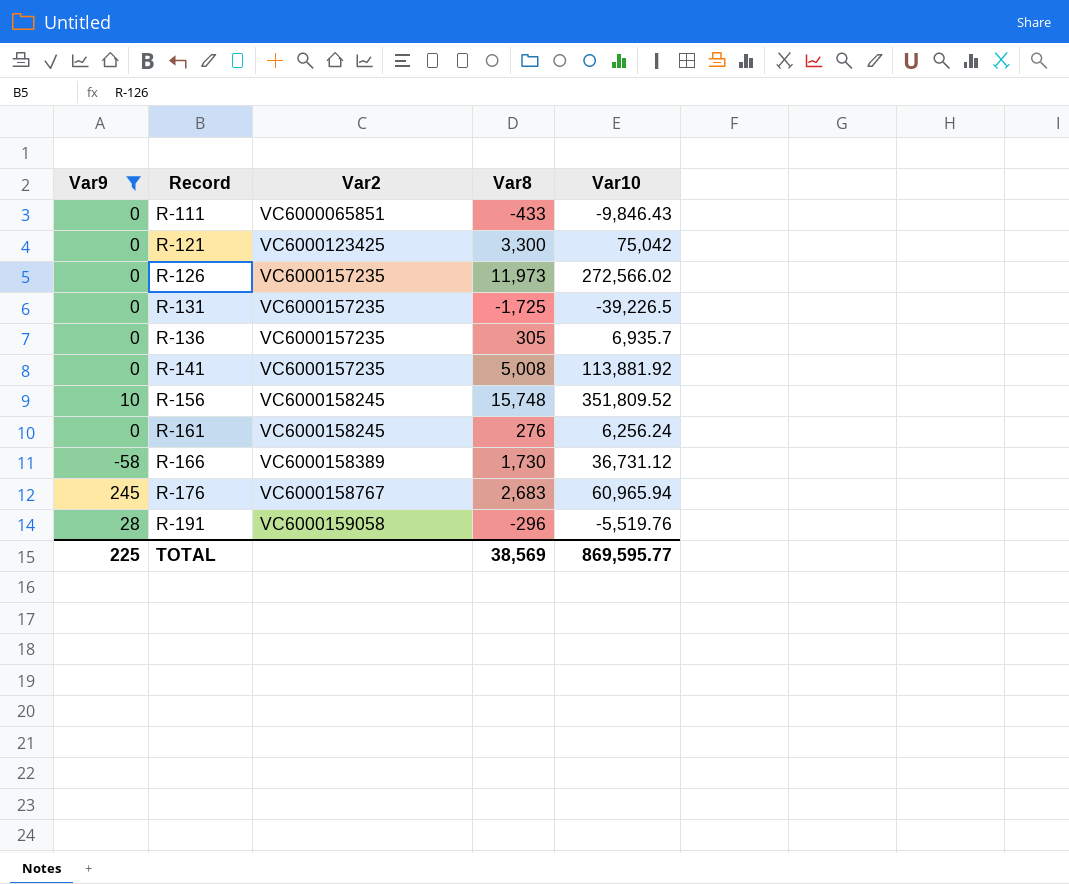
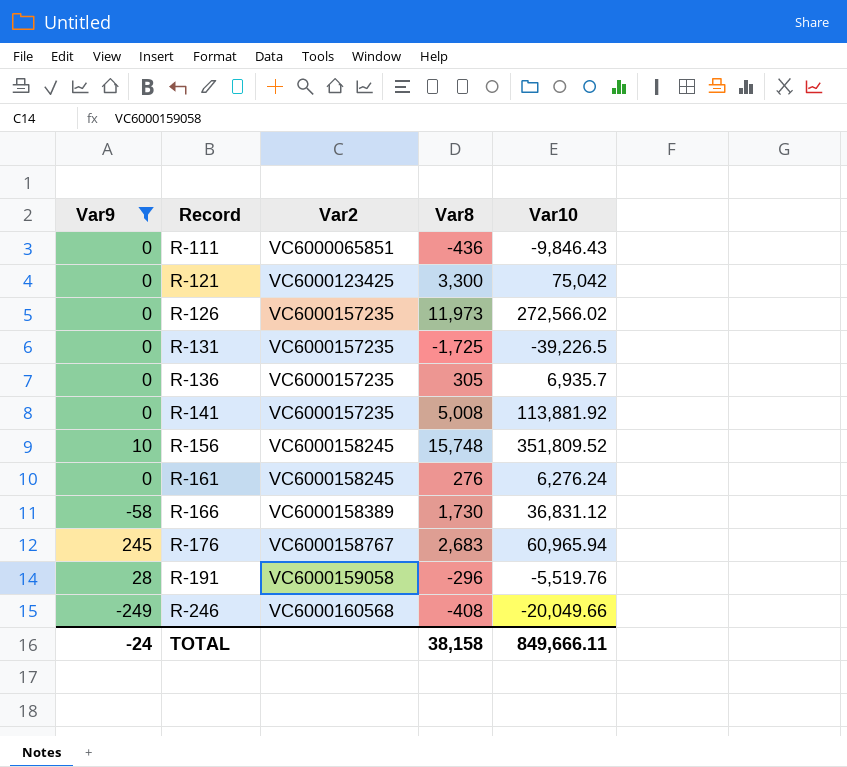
R-111 | Var8: -433 -> -436
R-161 | Var10: 6,256.24 -> 6,276.24
R-166 | Var10: 36,731.12 -> 36,831.12
row R-246: none -> -249 | VC6000160568 | -408 | -20,049.66
TOTAL | Var9: 225 -> -24
TOTAL | Var8: 38,569 -> 38,158
TOTAL | Var10: 869,595.77 -> 849,666.11

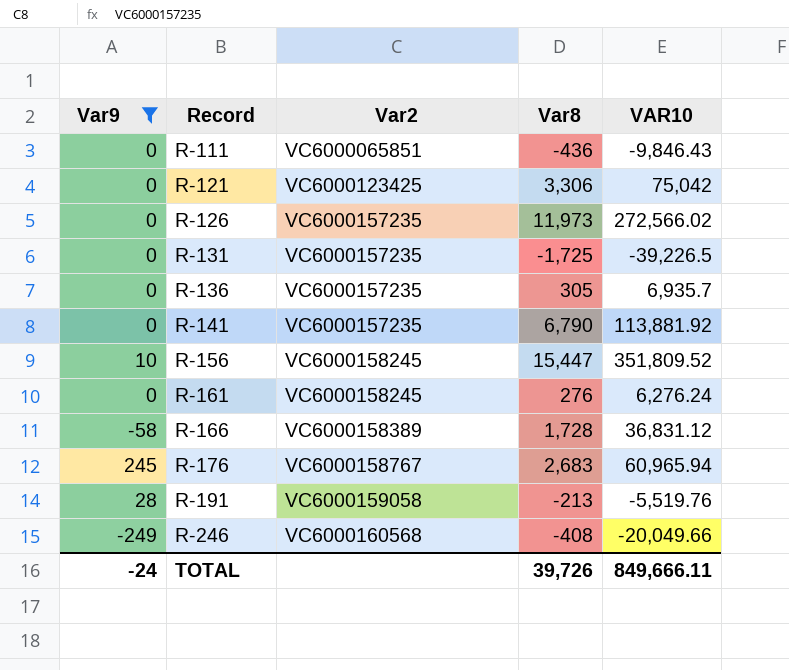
column name: Var10 -> VAR10
R-121 | Var8: 3,300 -> 3,306
R-141 | Var8: 5,008 -> 6,790
R-156 | Var8: 15,748 -> 15,447
R-166 | Var8: 1,730 -> 1,728
R-191 | Var8: -296 -> -213
TOTAL | Var8: 38,158 -> 39,726

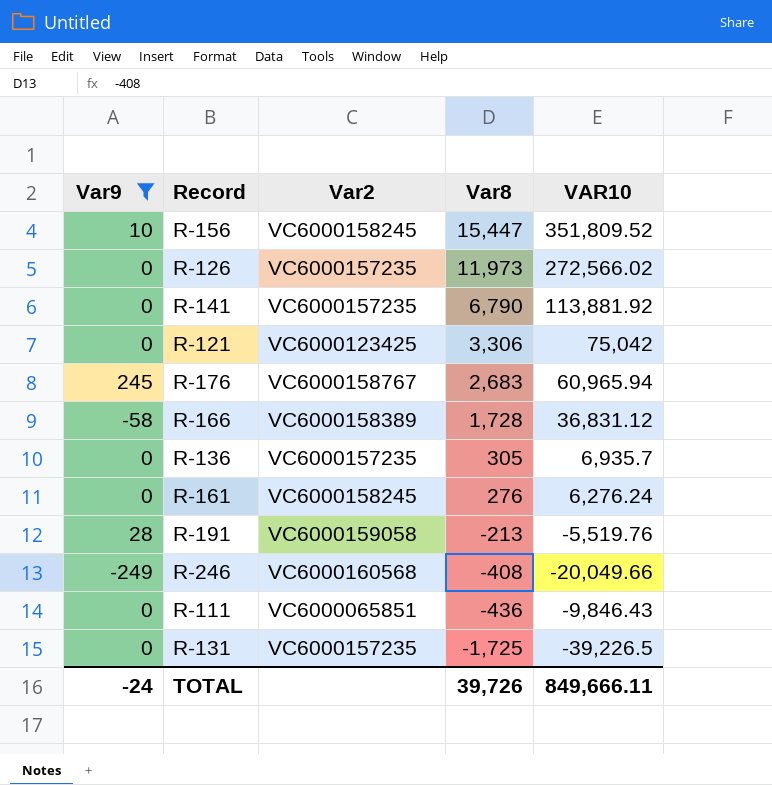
row order: Record ascending -> Var8 descending

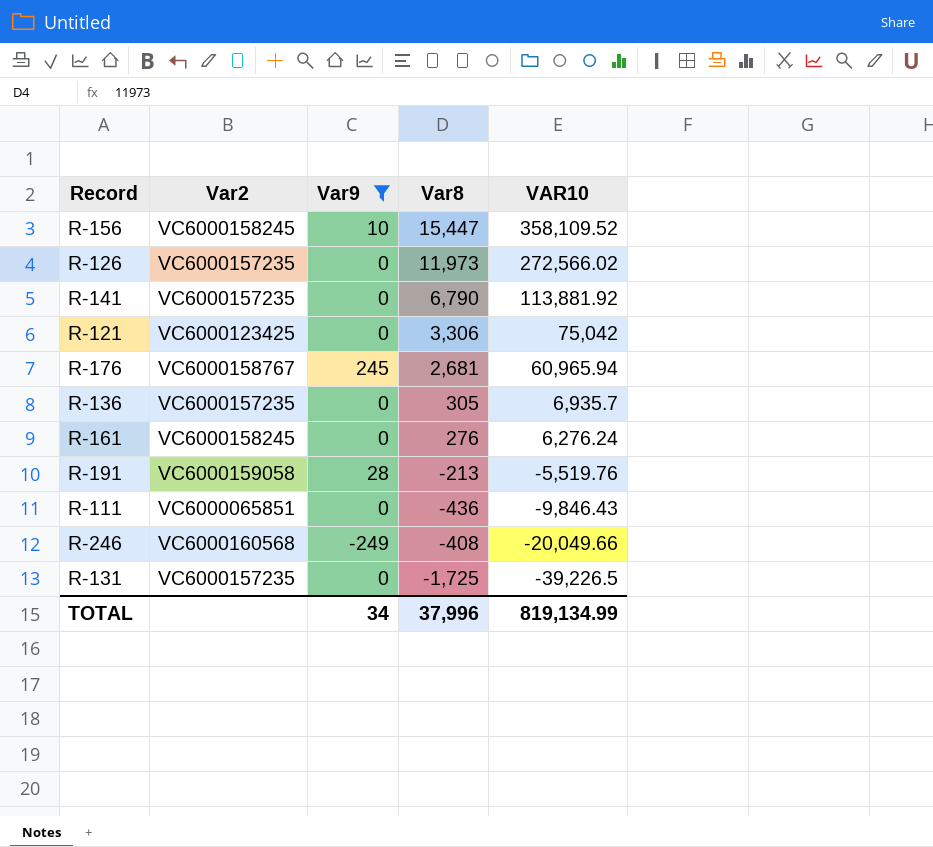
row order: Var8 descending -> VAR10 descending
column Var9 | position: 1 -> 3
row R-166: -58 | VC6000158389 | 1,728 | 36,831.12 -> none
R-156 | VAR10: 351,809.52 -> 358,109.52
R-176 | Var8: 2,683 -> 2,681
TOTAL | Var9: -24 -> 34
TOTAL | Var8: 39,726 -> 37,996
TOTAL | VAR10: 849,666.11 -> 819,134.99

